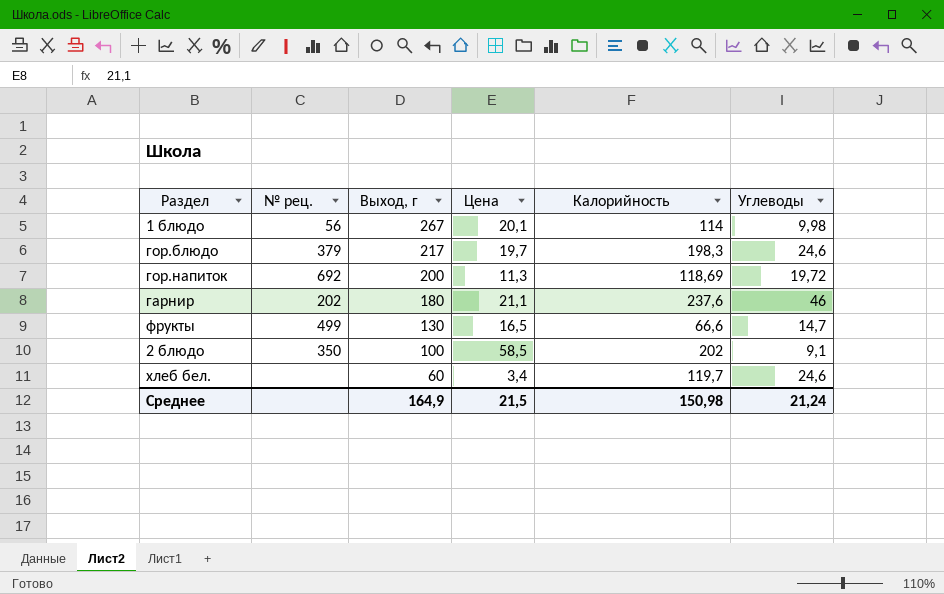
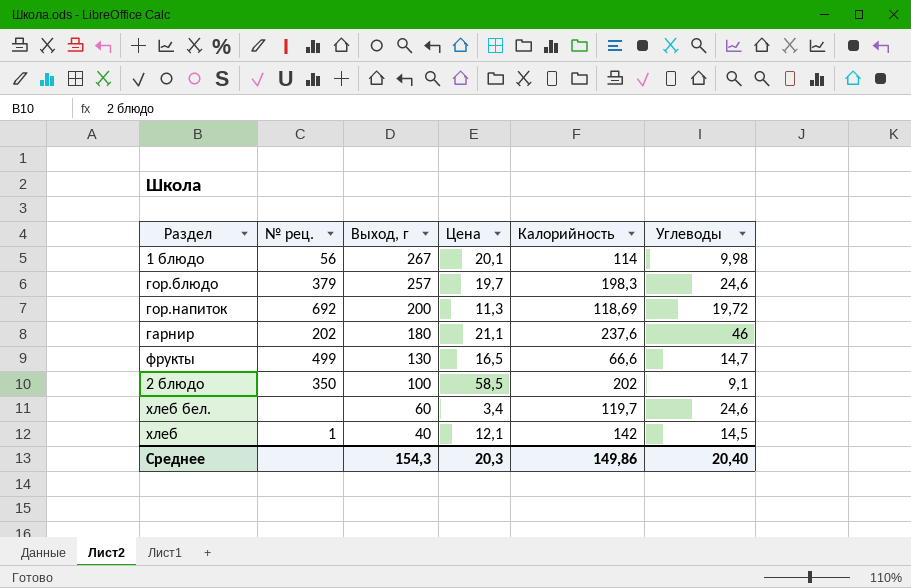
гор.блюдо | Выход, г: 217 -> 257
row хлеб: none -> 1 | 40 | 12,1 | 142 | 14,5
Среднее | Выход, г: 164,9 -> 154,3
Среднее | Цена: 21,5 -> 20,3
Среднее | Калорийность: 150,98 -> 149,86
Среднее | Углеводы: 21,24 -> 20,40

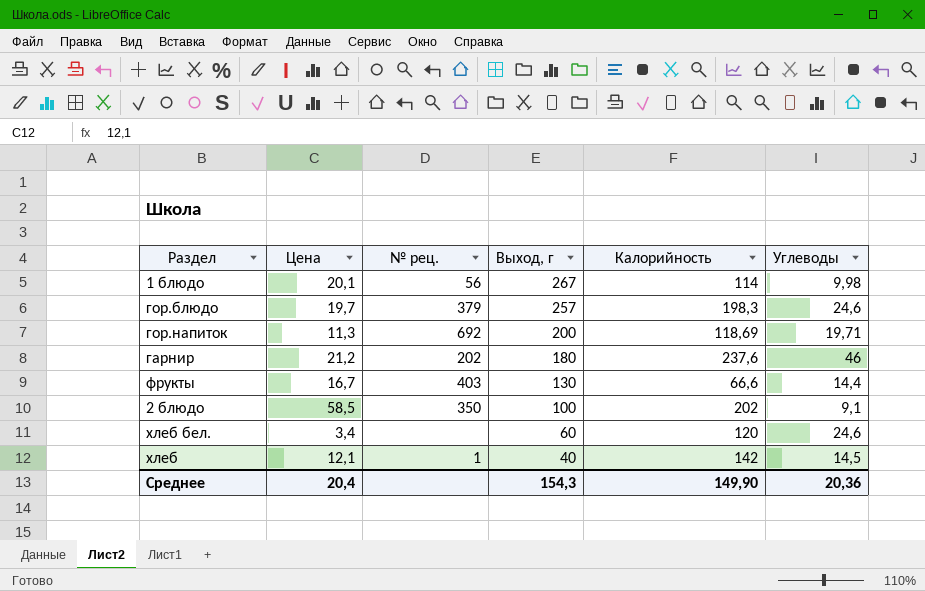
column Цена | position: 4 -> 2
гор.напиток | Углеводы: 19,72 -> 19,71
гарнир | Цена: 21,1 -> 21,2
фрукты | Цена: 16,5 -> 16,7
фрукты | № рец.: 499 -> 403
фрукты | Углеводы: 14,7 -> 14,4
хлеб бел. | Калорийность: 119,7 -> 120
Среднее | Цена: 20,3 -> 20,4
Среднее | Калорийность: 149,86 -> 149,90
Среднее | Углеводы: 20,40 -> 20,36

